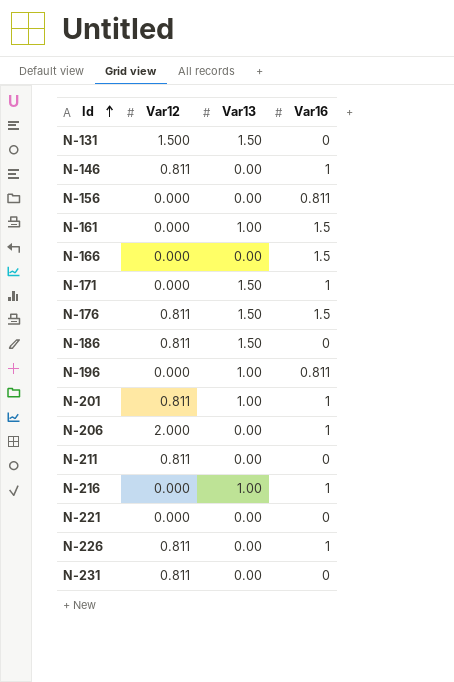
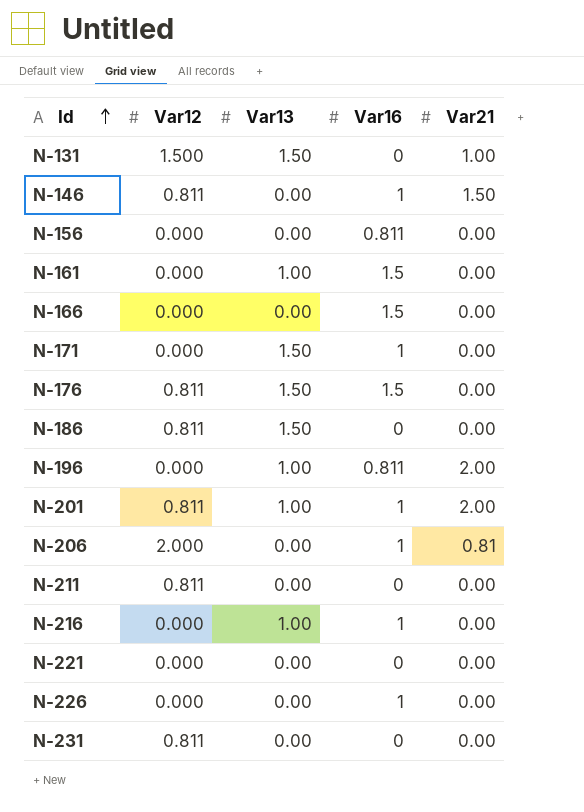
column Var21 | position: none -> 5
N-226 | Var12: 0.811 -> 0.000

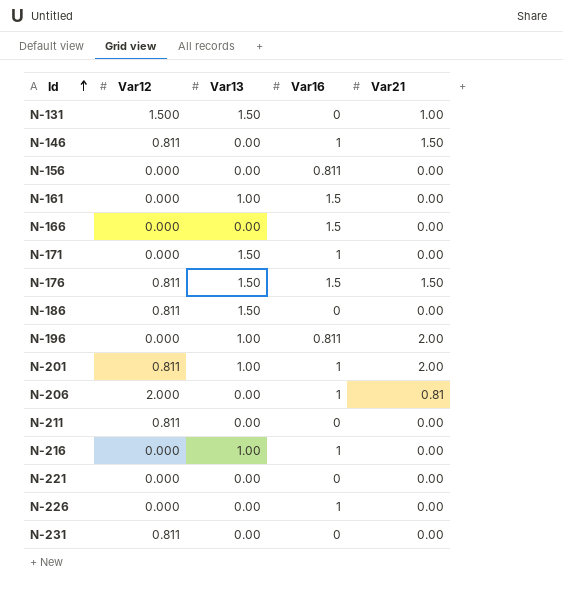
N-176 | Var21: 0.00 -> 1.50

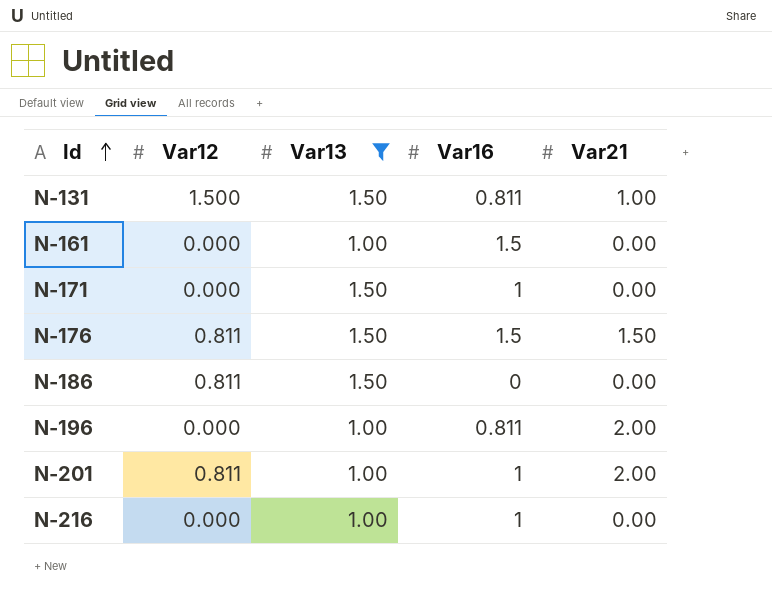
filter: none -> Var13 != 0.00
N-131 | Var16: 0 -> 0.811

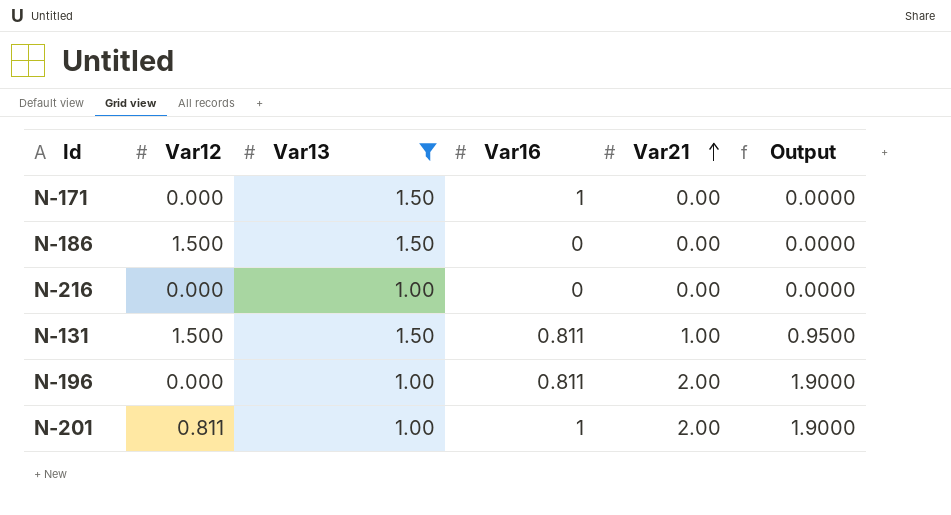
row order: Id ascending -> Var21 ascending
column Output | formula: none -> [Var21] * 0.95
row N-161: 0.000 | 1.00 | 1.5 | 0.00 -> none
row N-176: 0.811 | 1.50 | 1.5 | 1.50 -> none
N-186 | Var12: 0.811 -> 1.500
N-216 | Var16: 1 -> 0

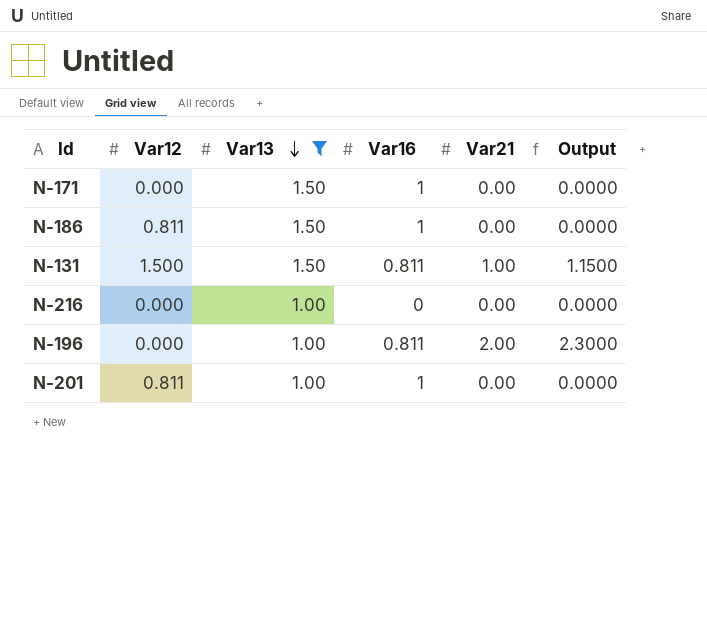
row order: Var21 ascending -> Var13 descending
column Output | formula: [Var21] * 0.95 -> [Var21] * 1.15
N-186 | Var12: 1.500 -> 0.811
N-186 | Var16: 0 -> 1
N-201 | Var21: 2.00 -> 0.00

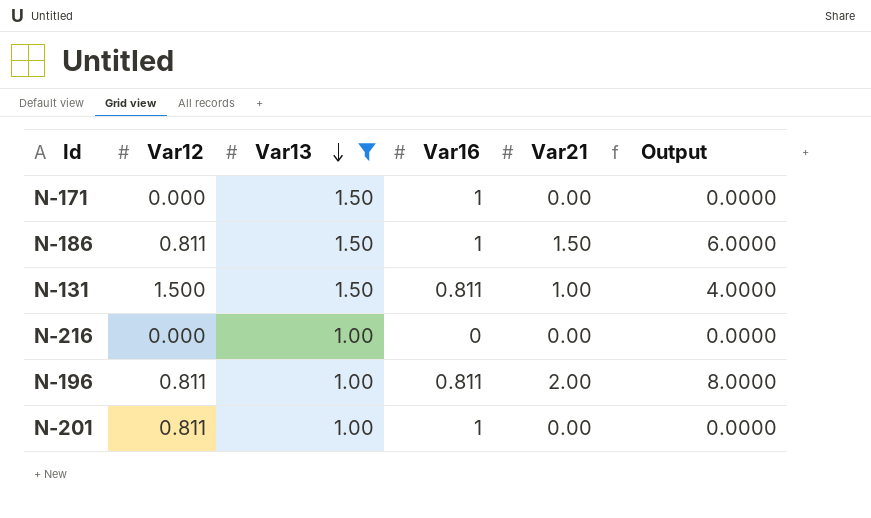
column Output | formula: [Var21] * 1.15 -> [Var21] * 4
N-186 | Var21: 0.00 -> 1.50
N-196 | Var12: 0.000 -> 0.811

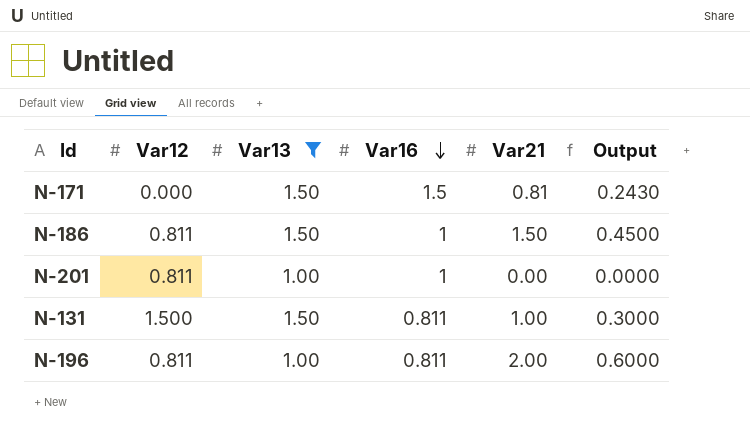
row order: Var13 descending -> Var16 descending
column Output | formula: [Var21] * 4 -> [Var21] * 0.3
row N-216: 0.000 | 1.00 | 0 | 0.00 | 0.0000 -> none
N-171 | Var16: 1 -> 1.5
N-171 | Var21: 0.00 -> 0.81

